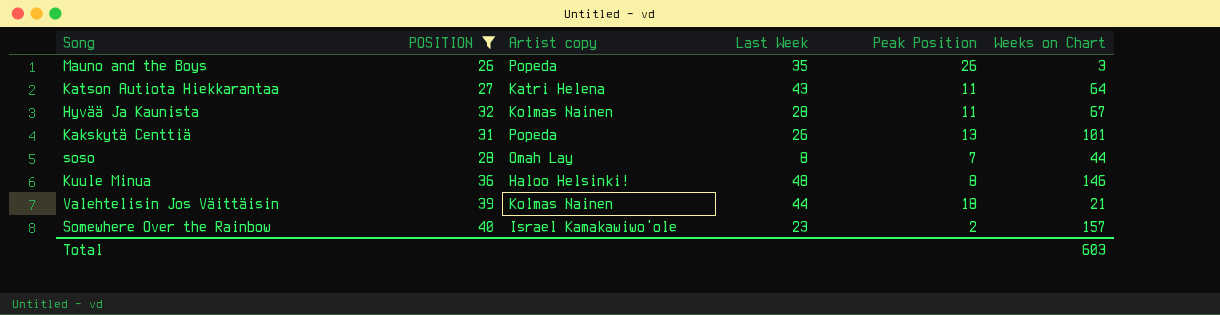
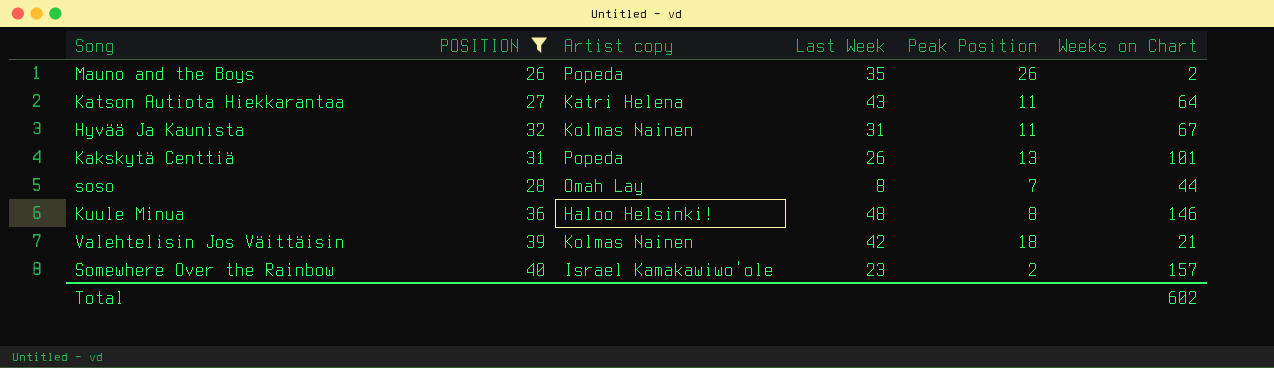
Mauno and the Boys | Weeks on Chart: 3 -> 2
Hyvää Ja Kaunista | Last Week: 28 -> 31
Valehtelisin Jos Väittäisin | Last Week: 44 -> 42
Total | Weeks on Chart: 603 -> 602

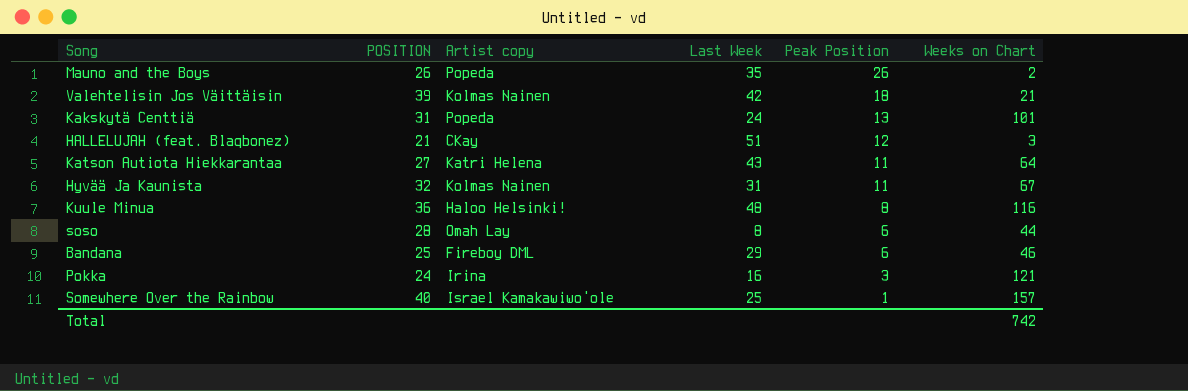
filter: POSITION >= 26 -> none
row order: none -> Peak Position descending
Kakskytä Centtiä | Last Week: 26 -> 24
Kuule Minua | Weeks on Chart: 146 -> 116
soso | Peak Position: 7 -> 6
Somewhere Over the Rainbow | Last Week: 23 -> 25
Somewhere Over the Rainbow | Peak Position: 2 -> 1
Total | Weeks on Chart: 602 -> 742

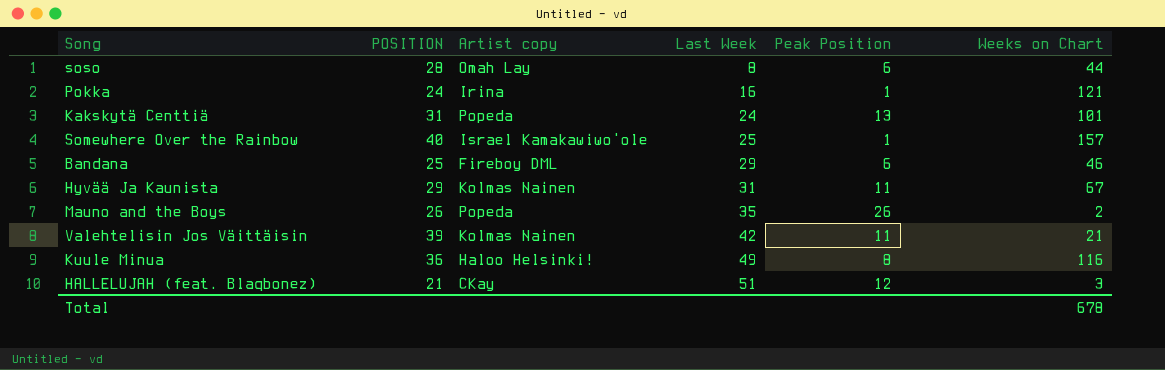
row order: Peak Position descending -> Last Week ascending
row Katson Autiota Hiekkarantaa: 27 | Katri Helena | 43 | 11 | 64 -> none
Pokka | Peak Position: 3 -> 1
Hyvää Ja Kaunista | POSITION: 32 -> 29
Valehtelisin Jos Väittäisin | Peak Position: 18 -> 11
Kuule Minua | Last Week: 48 -> 49
Total | Weeks on Chart: 742 -> 678

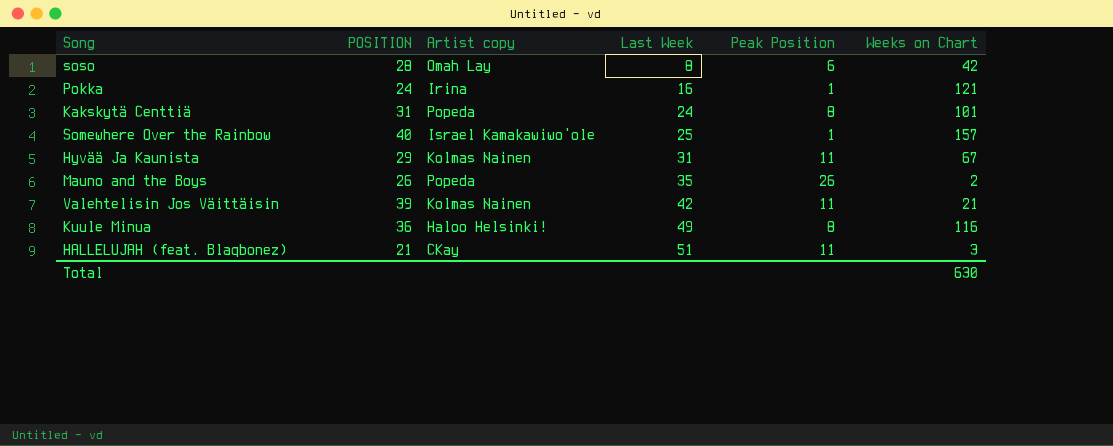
row Bandana: 25 | Fireboy DML | 29 | 6 | 46 -> none
soso | Weeks on Chart: 44 -> 42
Kakskytä Centtiä | Peak Position: 13 -> 8
HALLELUJAH (feat. Blaqbonez) | Peak Position: 12 -> 11
Total | Weeks on Chart: 678 -> 630

